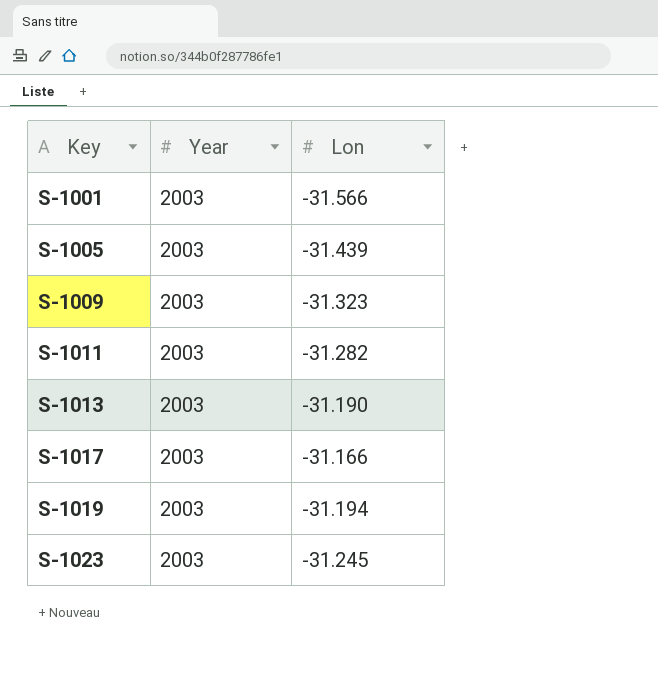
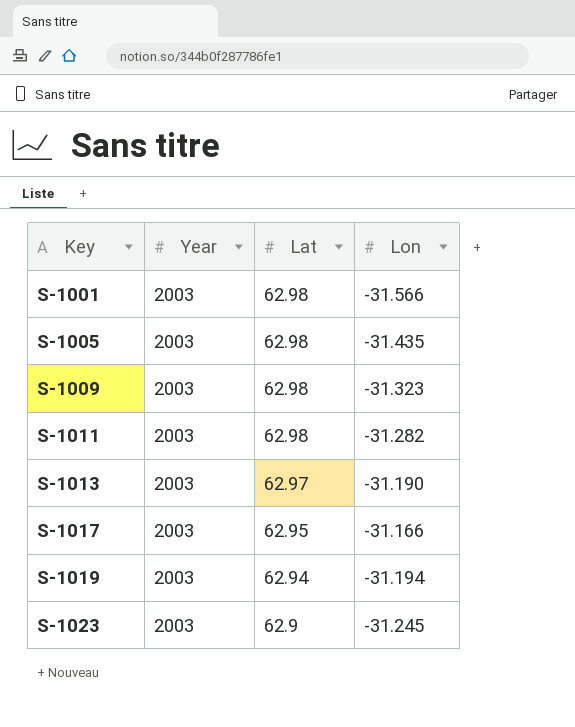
column Lat | position: none -> 3
S-1005 | Lon: -31.439 -> -31.435

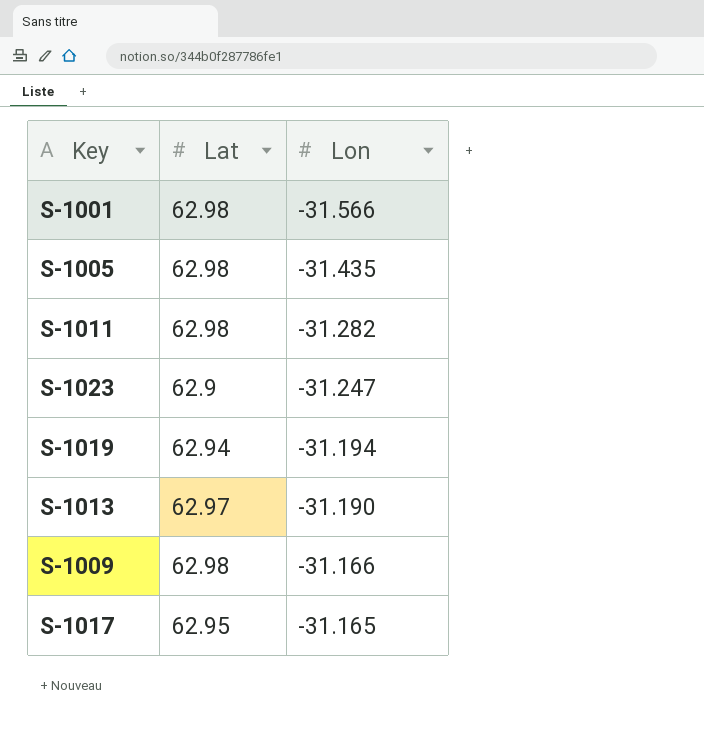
row order: Key ascending -> Lon ascending
column Year | position: 2 -> none
S-1023 | Lon: -31.245 -> -31.247
S-1009 | Lon: -31.323 -> -31.166
S-1017 | Lon: -31.166 -> -31.165

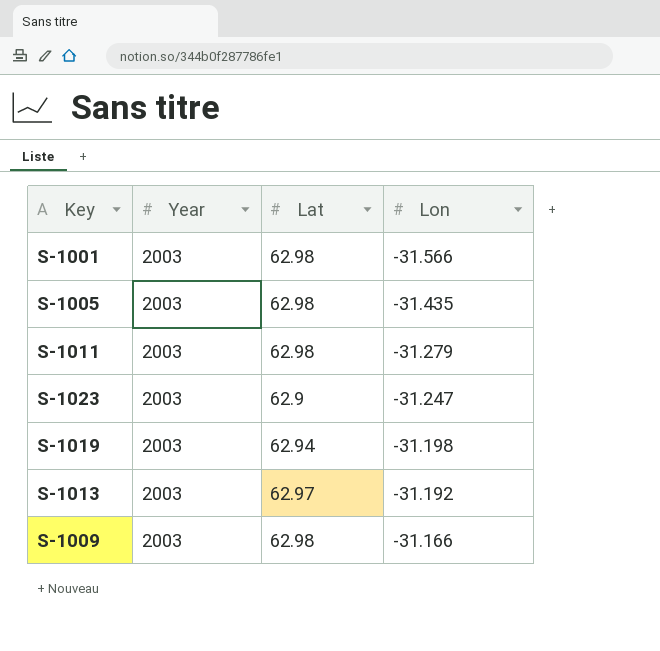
column Year | position: none -> 2
row S-1017: 62.95 | -31.165 -> none
S-1011 | Lon: -31.282 -> -31.279
S-1019 | Lon: -31.194 -> -31.198
S-1013 | Lon: -31.190 -> -31.192

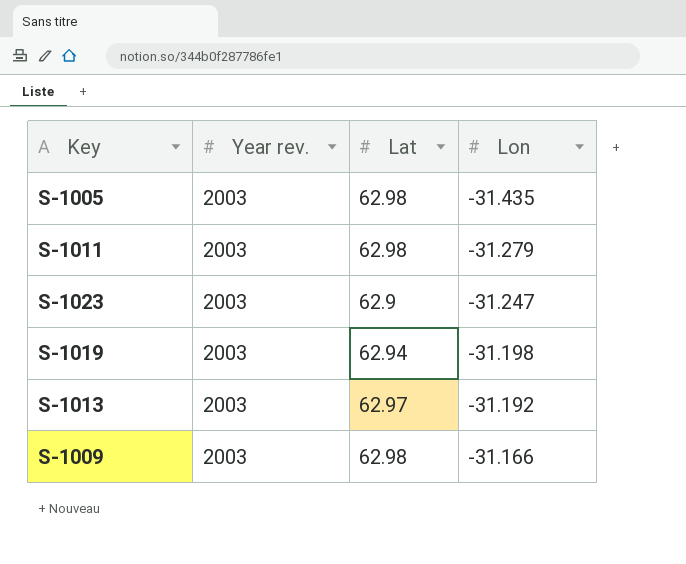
column name: Year -> Year rev.
row S-1001: 2003 | 62.98 | -31.566 -> none

